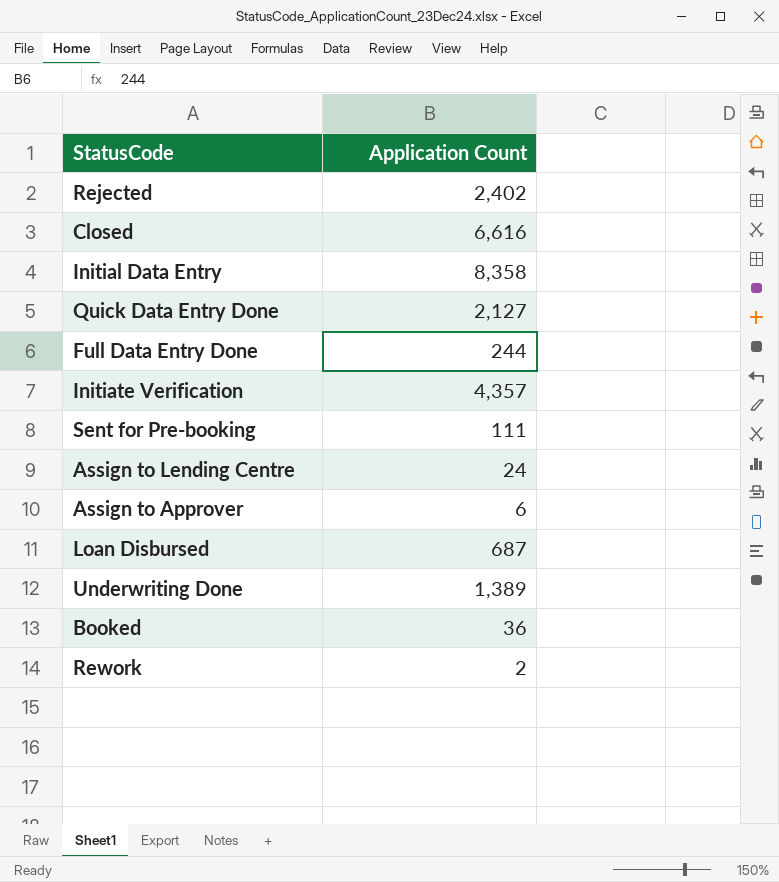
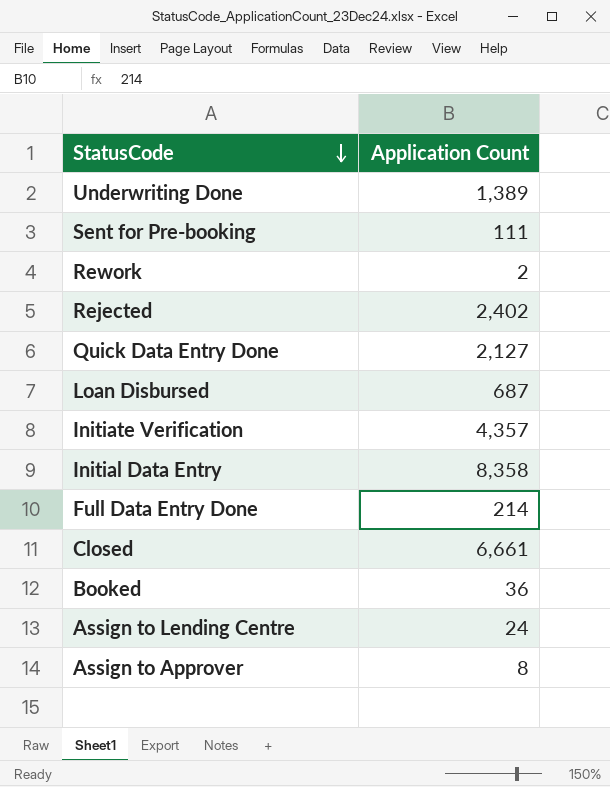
row order: none -> StatusCode descending
Full Data Entry Done | Application Count: 244 -> 214
Closed | Application Count: 6,616 -> 6,661
Assign to Approver | Application Count: 6 -> 8

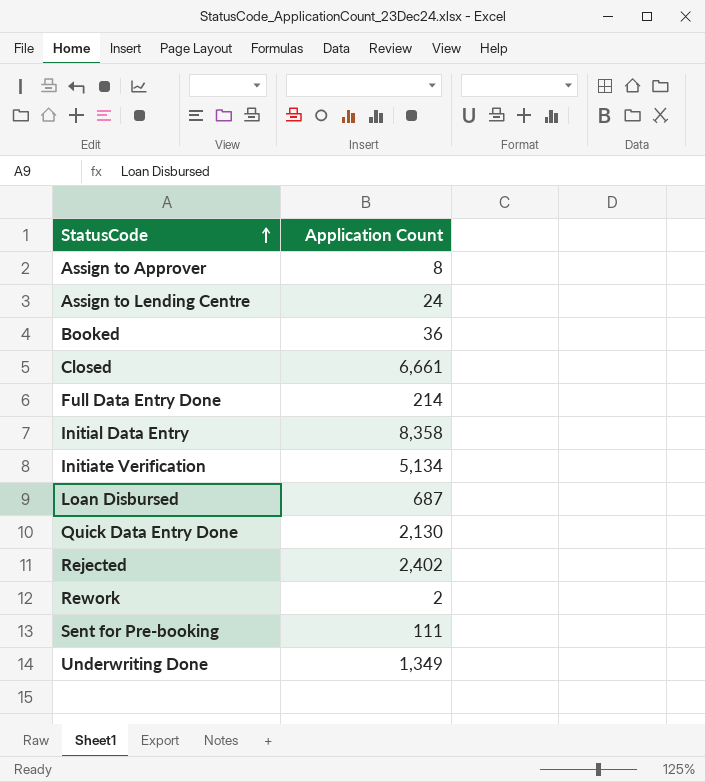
row order: StatusCode descending -> StatusCode ascending
Initiate Verification | Application Count: 4,357 -> 5,134
Quick Data Entry Done | Application Count: 2,127 -> 2,130
Underwriting Done | Application Count: 1,389 -> 1,349

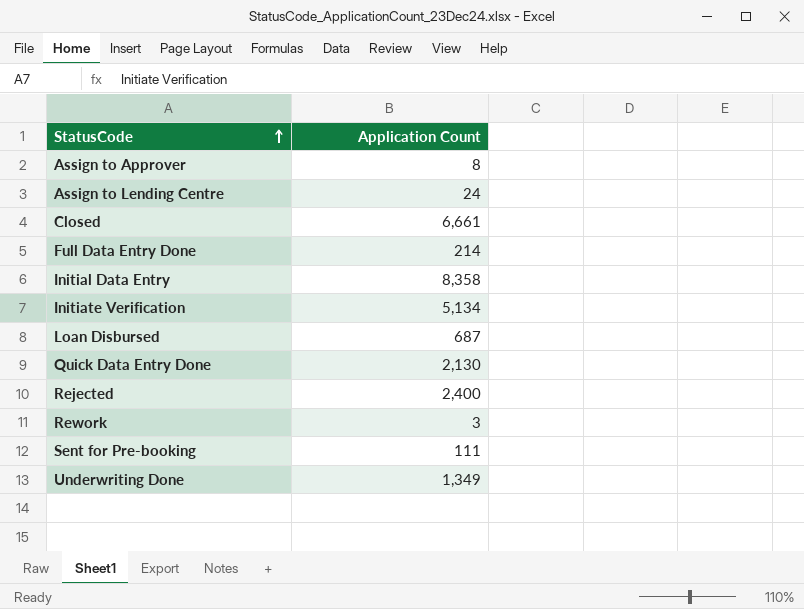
row Booked: 36 -> none
Rejected | Application Count: 2,402 -> 2,400
Rework | Application Count: 2 -> 3

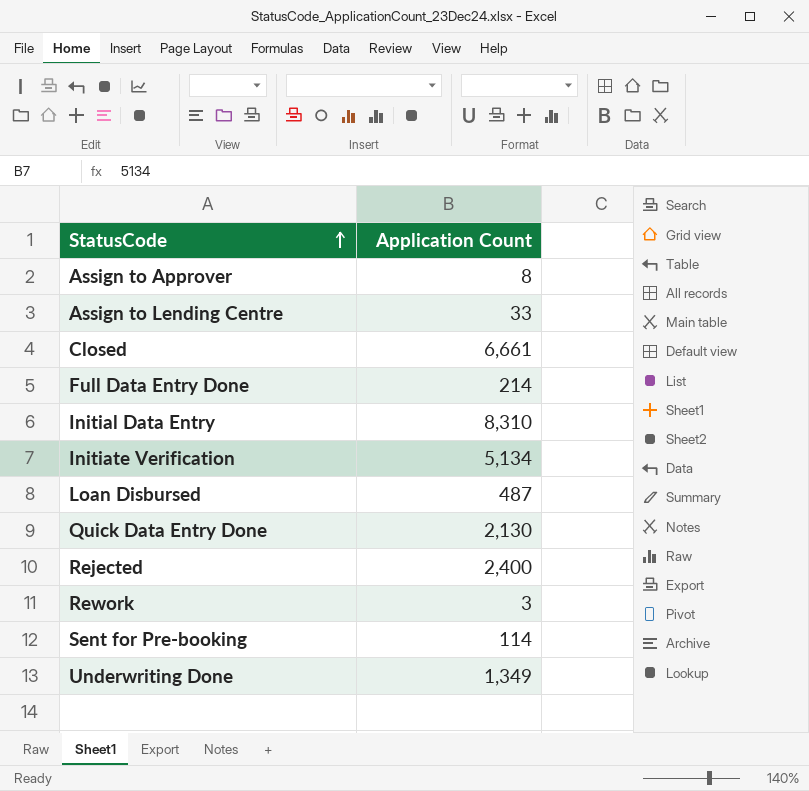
Assign to Lending Centre | Application Count: 24 -> 33
Initial Data Entry | Application Count: 8,358 -> 8,310
Loan Disbursed | Application Count: 687 -> 487
Sent for Pre-booking | Application Count: 111 -> 114

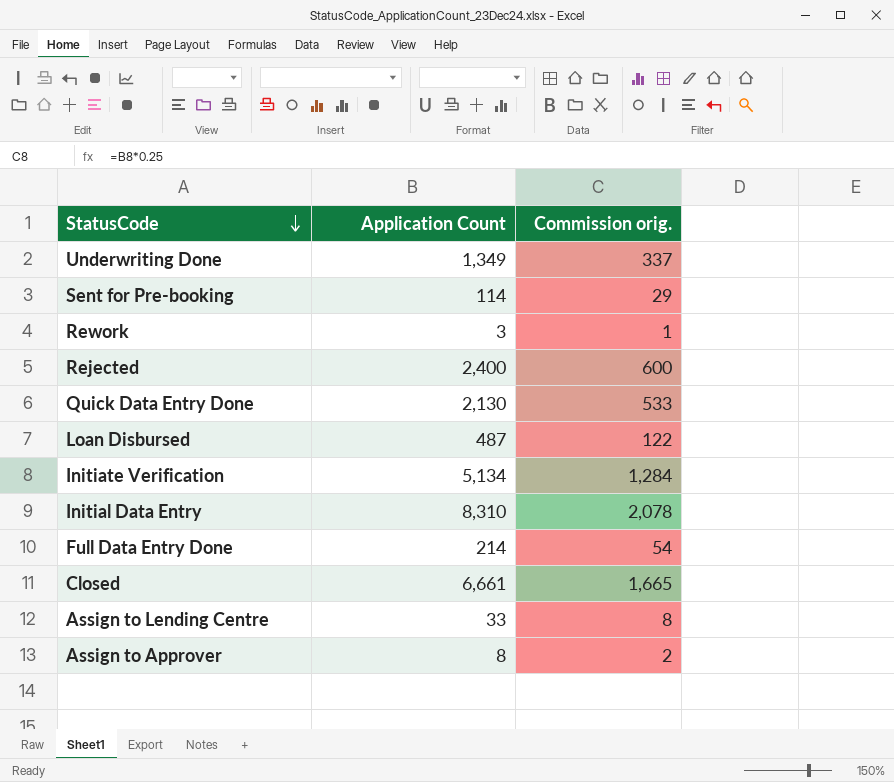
row order: StatusCode ascending -> StatusCode descending
column Commission orig. | formula: none -> [Application Count] * 0.25

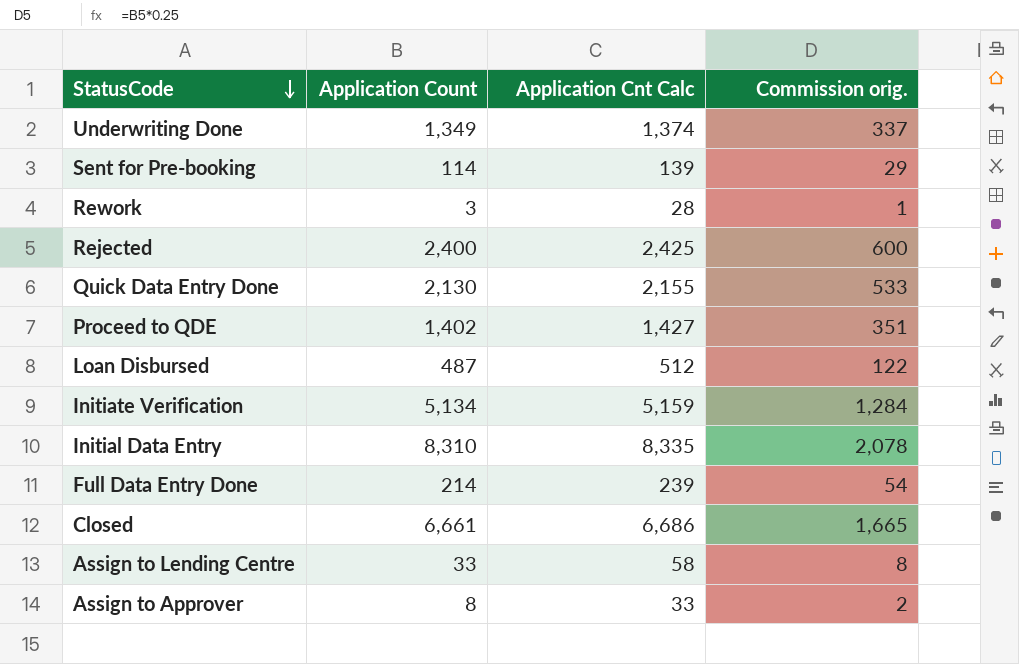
column Application Cnt Calc | formula: none -> [Application Count] + 25
row Proceed to QDE: none -> 1,402 | 1,427 | 351

